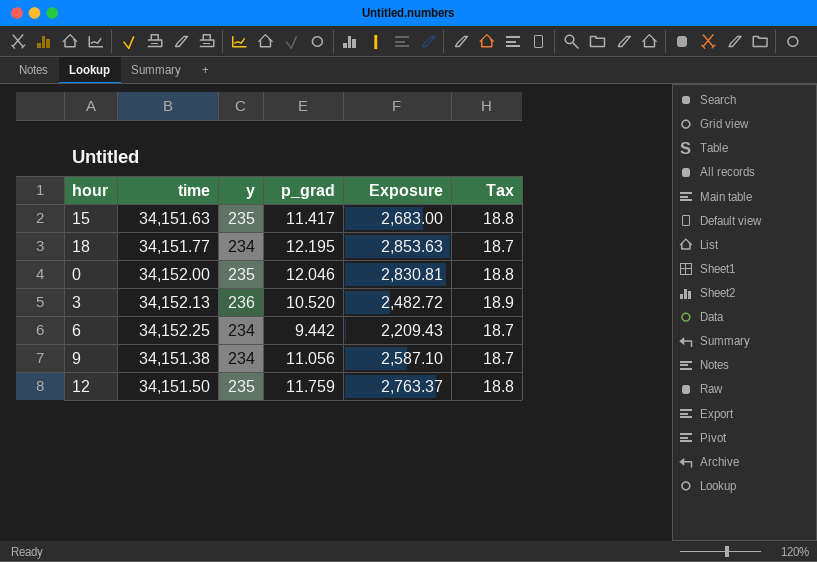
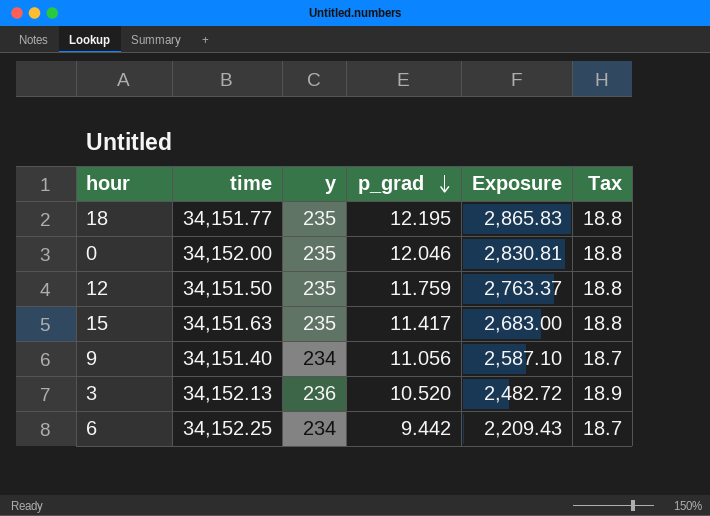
row order: none -> p_grad descending
18 | y: 234 -> 235
18 | Exposure: 2,853.63 -> 2,865.83
18 | Tax: 18.7 -> 18.8
9 | time: 34,151.38 -> 34,151.40

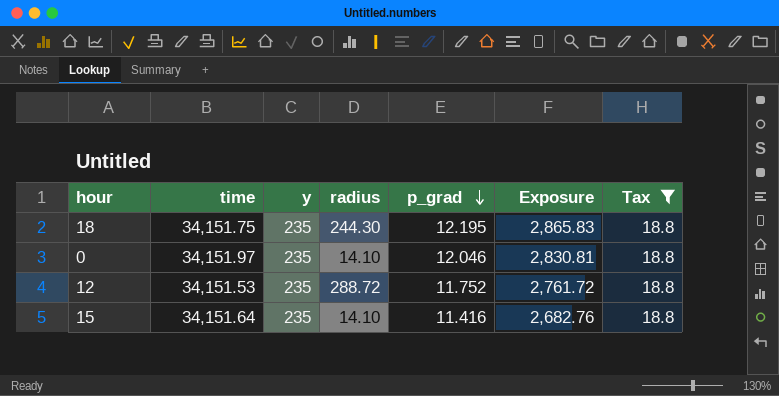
filter: none -> Tax = 18.8
column radius | position: none -> 4
18 | time: 34,151.77 -> 34,151.75
0 | time: 34,152.00 -> 34,151.97
12 | time: 34,151.50 -> 34,151.53
12 | p_grad: 11.759 -> 11.752
12 | Exposure: 2,763.37 -> 2,761.72
15 | time: 34,151.63 -> 34,151.64
15 | p_grad: 11.417 -> 11.416
15 | Exposure: 2,683.00 -> 2,682.76

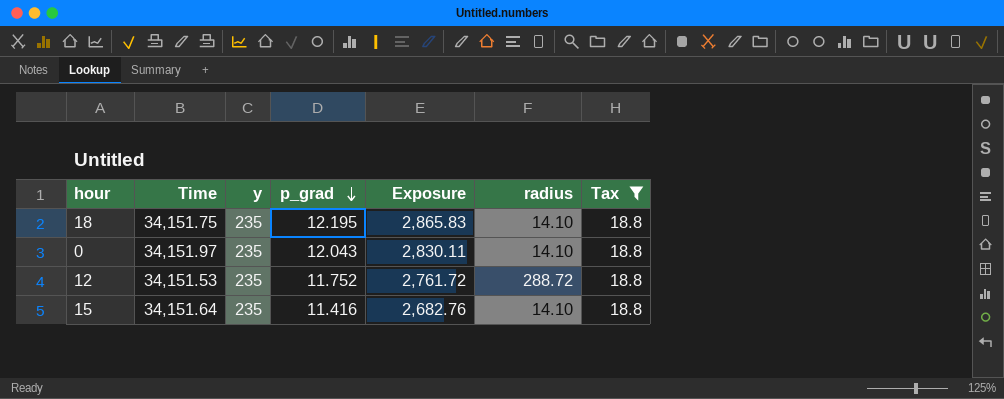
column name: time -> Time
column radius | position: 4 -> 6
18 | radius: 244.30 -> 14.10
0 | p_grad: 12.046 -> 12.043
0 | Exposure: 2,830.81 -> 2,830.11

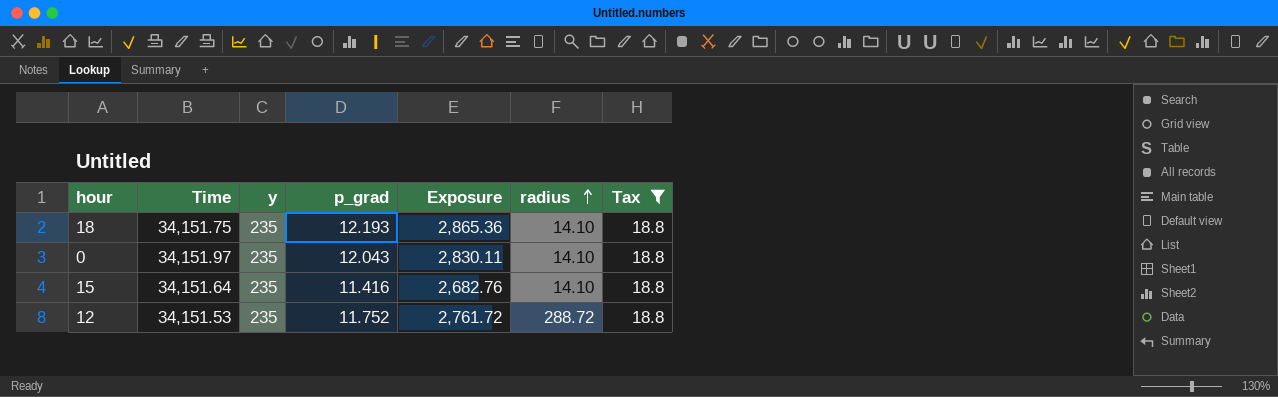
row order: p_grad descending -> radius ascending
18 | p_grad: 12.195 -> 12.193
18 | Exposure: 2,865.83 -> 2,865.36

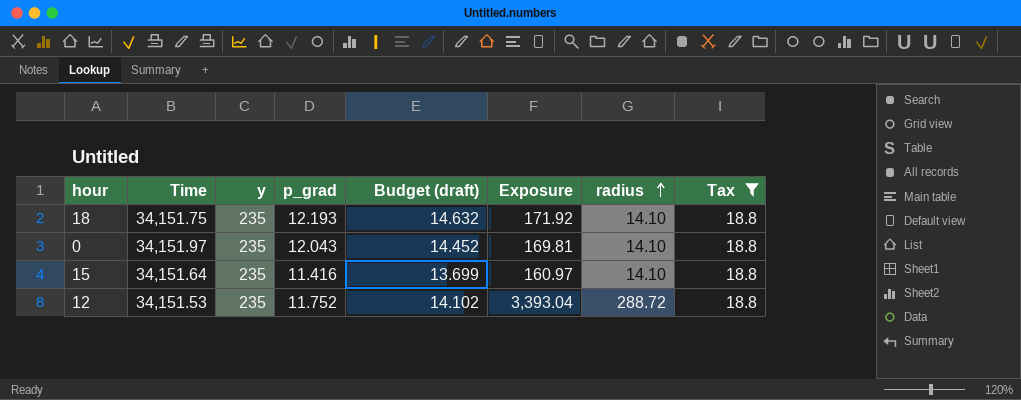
column Budget (draft) | formula: none -> [p_grad] * 1.2
column Exposure | formula: [y] * [p_grad] -> [p_grad] * [radius]

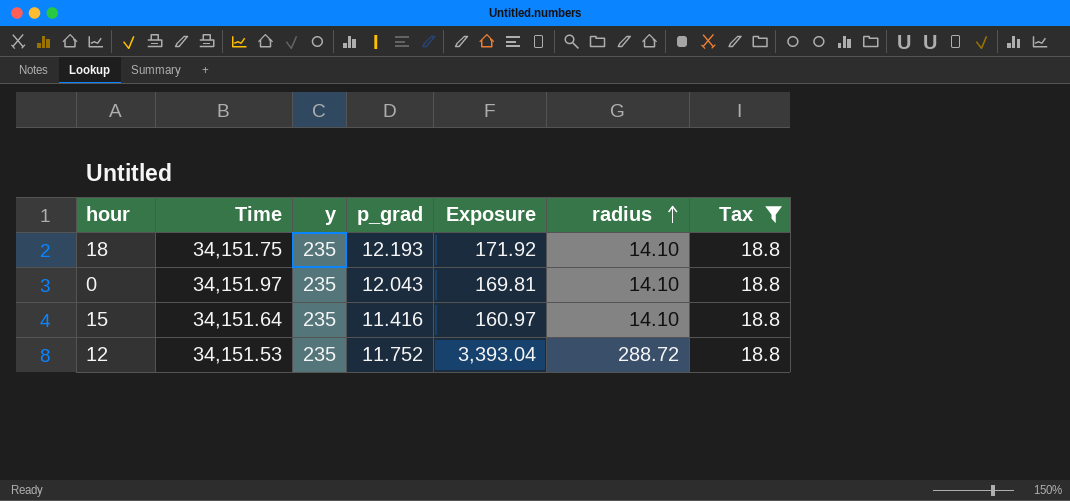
column Budget (draft) | formula: [p_grad] * 1.2 -> none

